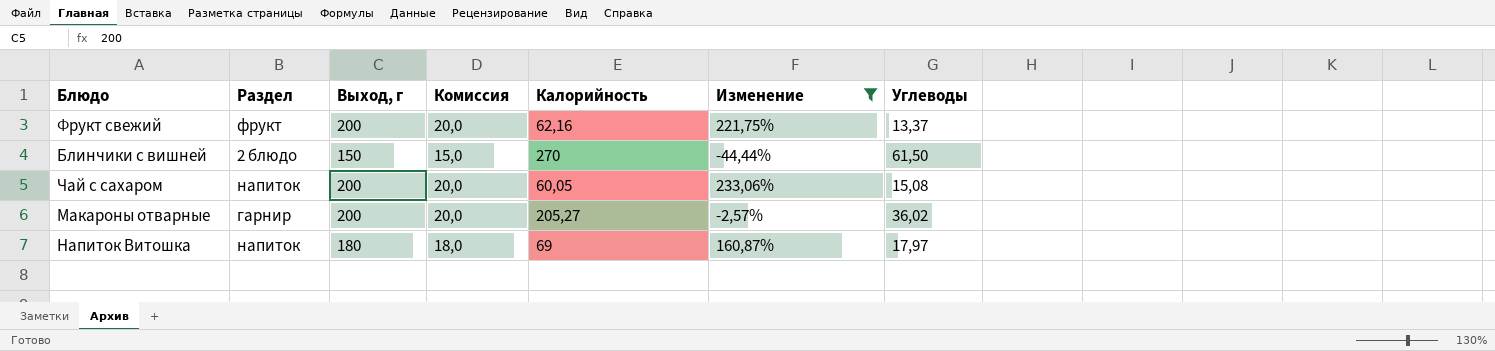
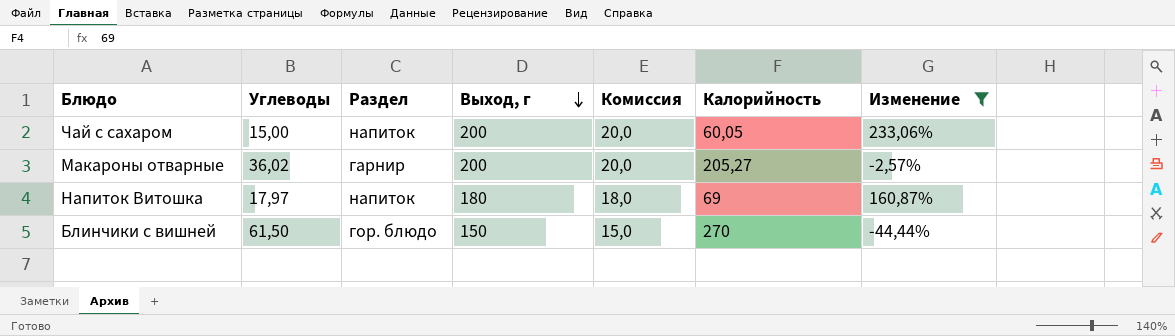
row order: none -> Выход, г descending
column Углеводы | position: 7 -> 2
row Фрукт свежий: фрукт | 200 | 20,0 | 62,16 | 221,75% | 13,37 -> none
Чай с сахаром | Углеводы: 15,08 -> 15,00
Блинчики с вишней | Раздел: 2 блюдо -> гор. блюдо

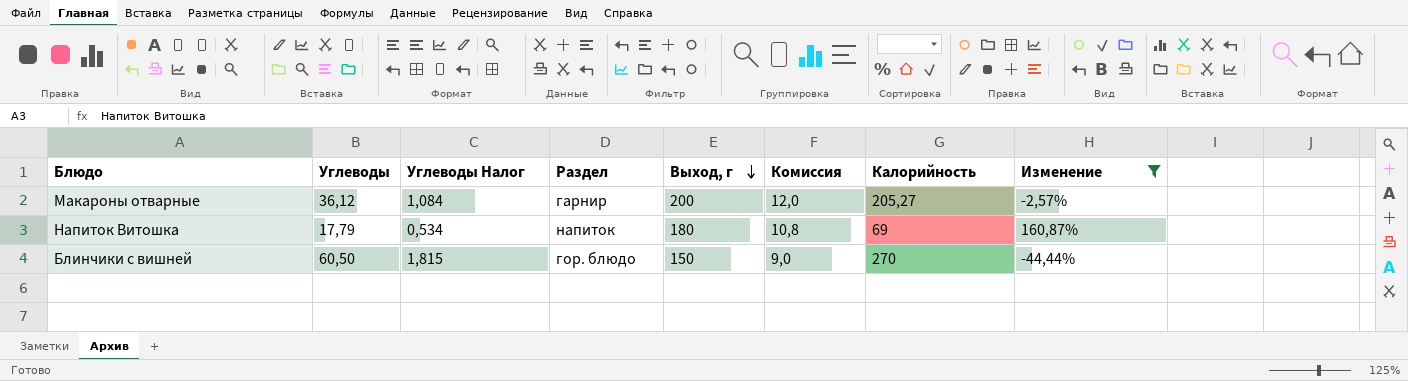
column Углеводы Налог | formula: none -> [Углеводы] * 0,03
column Комиссия | formula: [Выход, г] * 0,1 -> [Выход, г] * 0,06
row Чай с сахаром: 15,00 | напиток | 200 | 20,0 | 60,05 | 233,06% -> none
Макароны отварные | Углеводы: 36,02 -> 36,12
Напиток Витошка | Углеводы: 17,97 -> 17,79
Блинчики с вишней | Углеводы: 61,50 -> 60,50

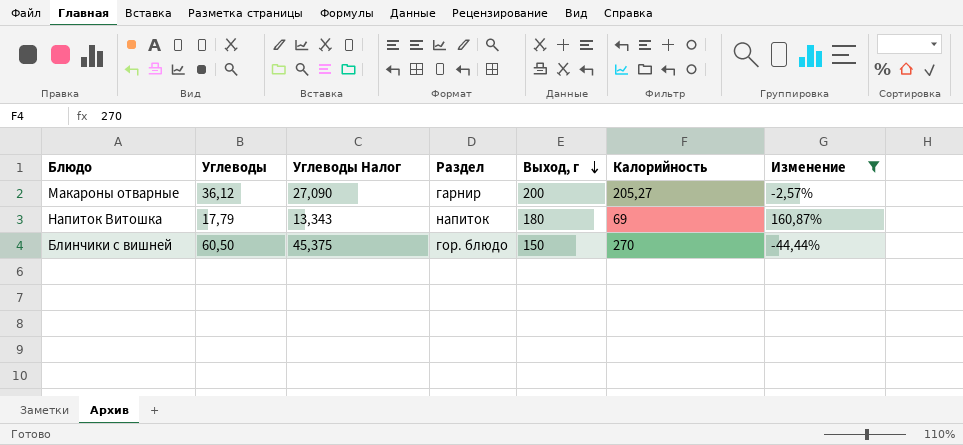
column Комиссия | formula: [Выход, г] * 0,06 -> none
column Углеводы Налог | formula: [Углеводы] * 0,03 -> [Углеводы] * 0,75

